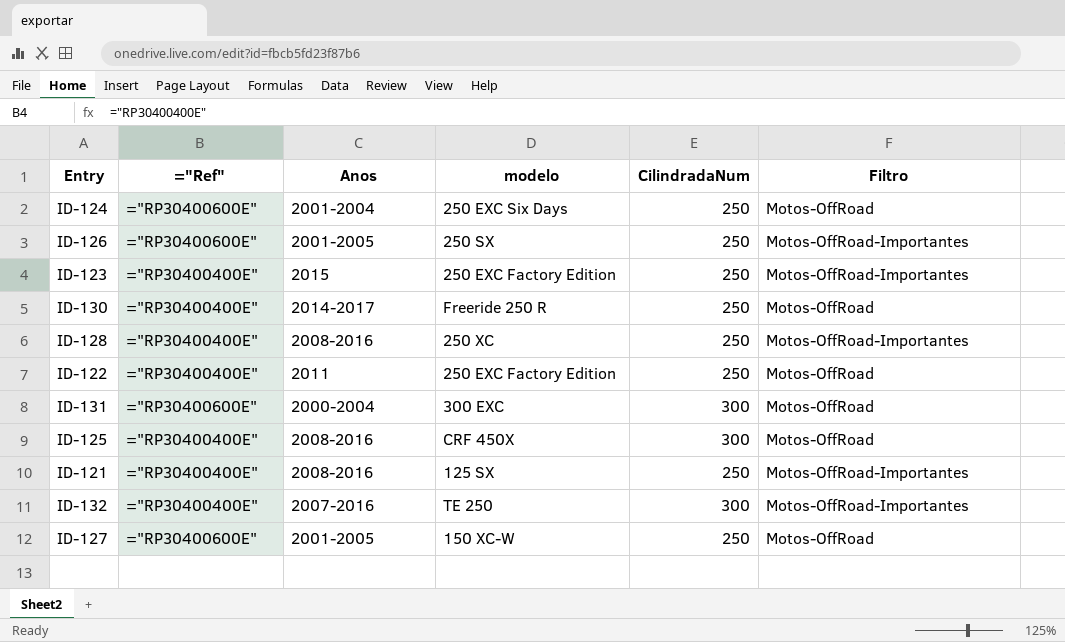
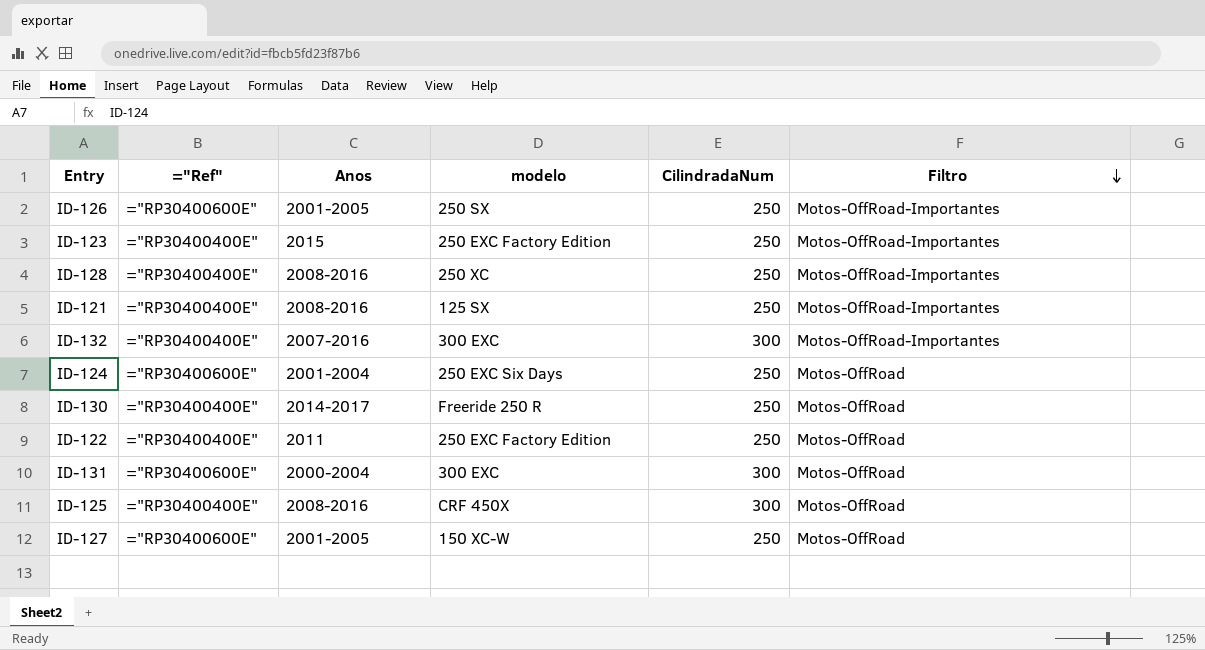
row order: none -> Filtro descending
ID-132 | modelo: TE 250 -> 300 EXC

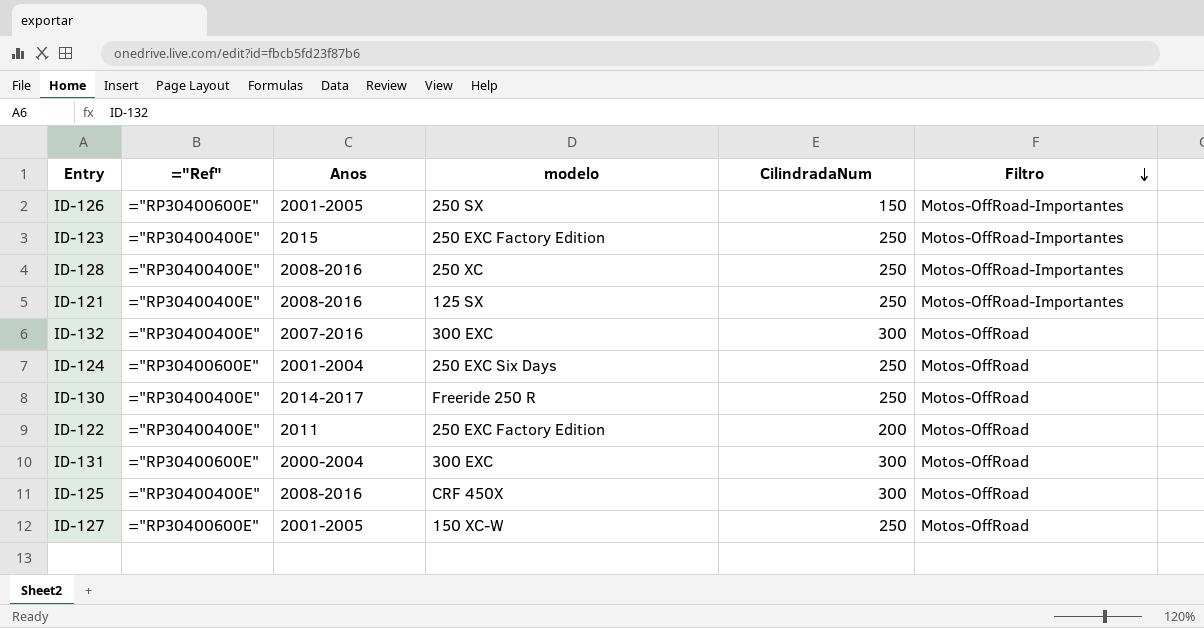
ID-126 | CilindradaNum: 250 -> 150
ID-132 | Filtro: Motos-OffRoad-Importantes -> Motos-OffRoad
ID-122 | CilindradaNum: 250 -> 200

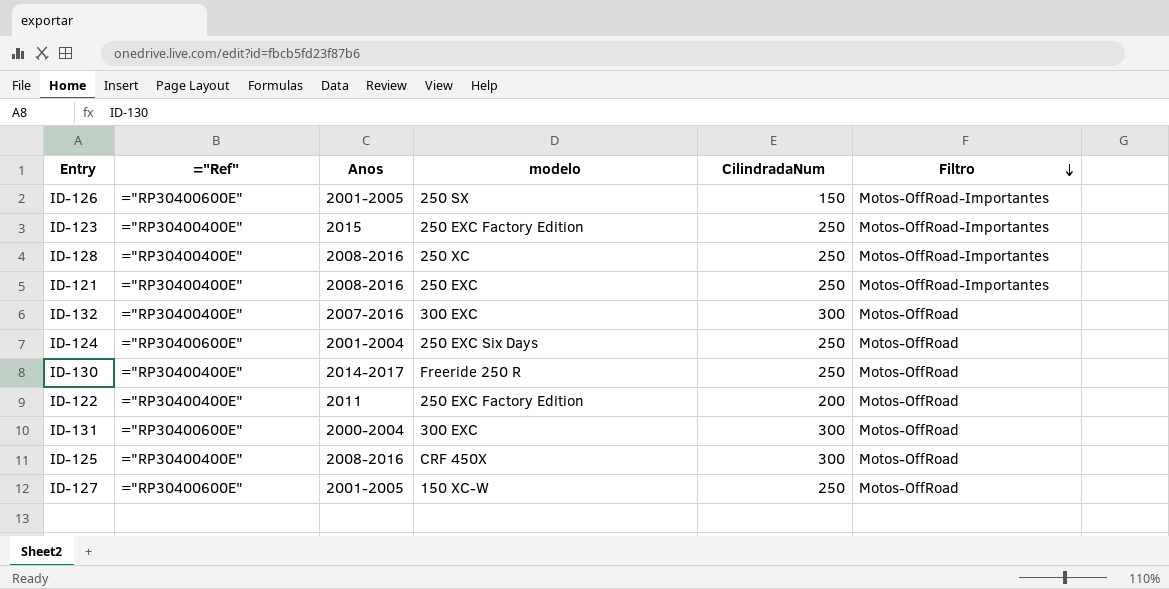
ID-121 | modelo: 125 SX -> 250 EXC

